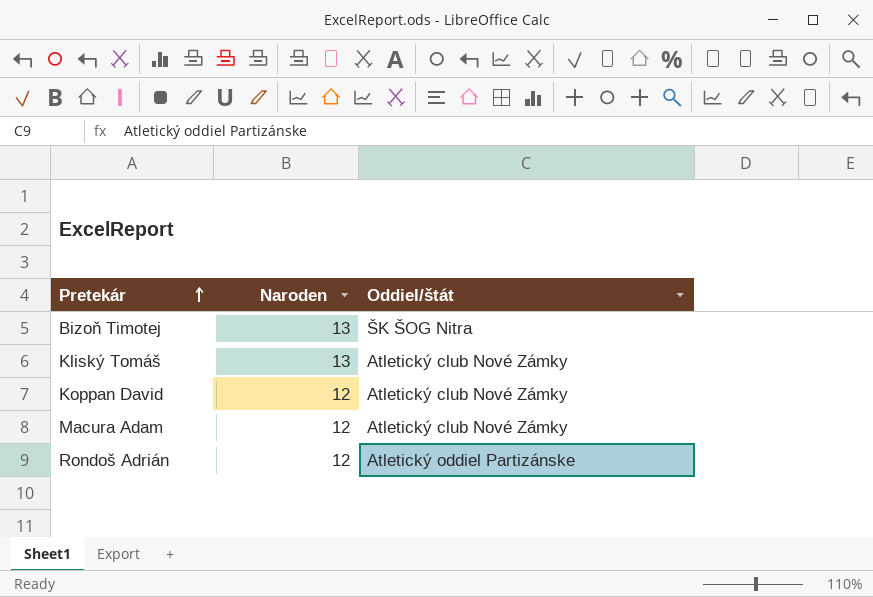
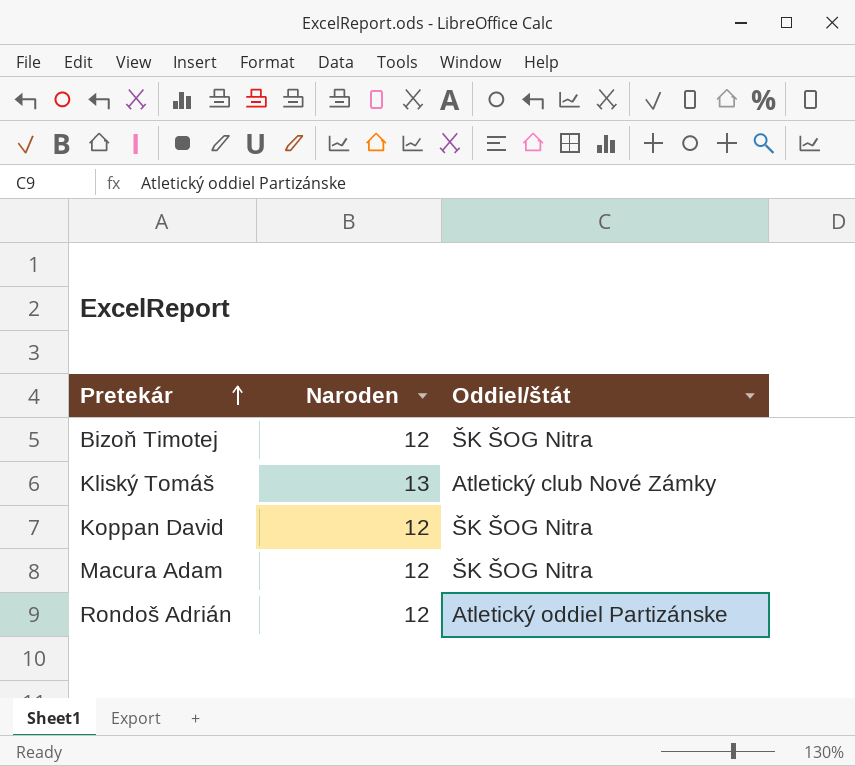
Bizoň Timotej | Naroden: 13 -> 12
Koppan David | Oddiel/štát: Atletický club Nové Zámky -> ŠK ŠOG Nitra
Macura Adam | Oddiel/štát: Atletický club Nové Zámky -> ŠK ŠOG Nitra

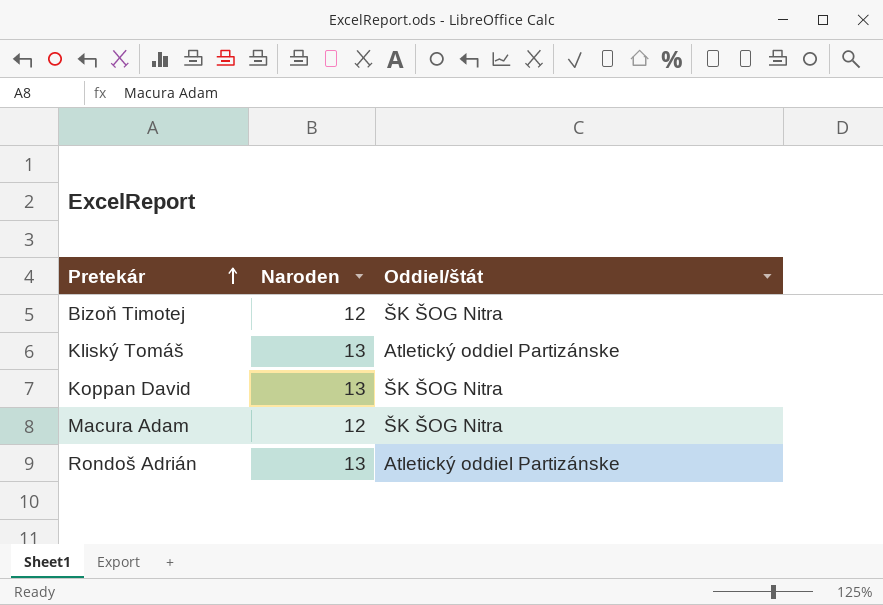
Kliský Tomáš | Oddiel/štát: Atletický club Nové Zámky -> Atletický oddiel Partizánske
Koppan David | Naroden: 12 -> 13
Rondoš Adrián | Naroden: 12 -> 13

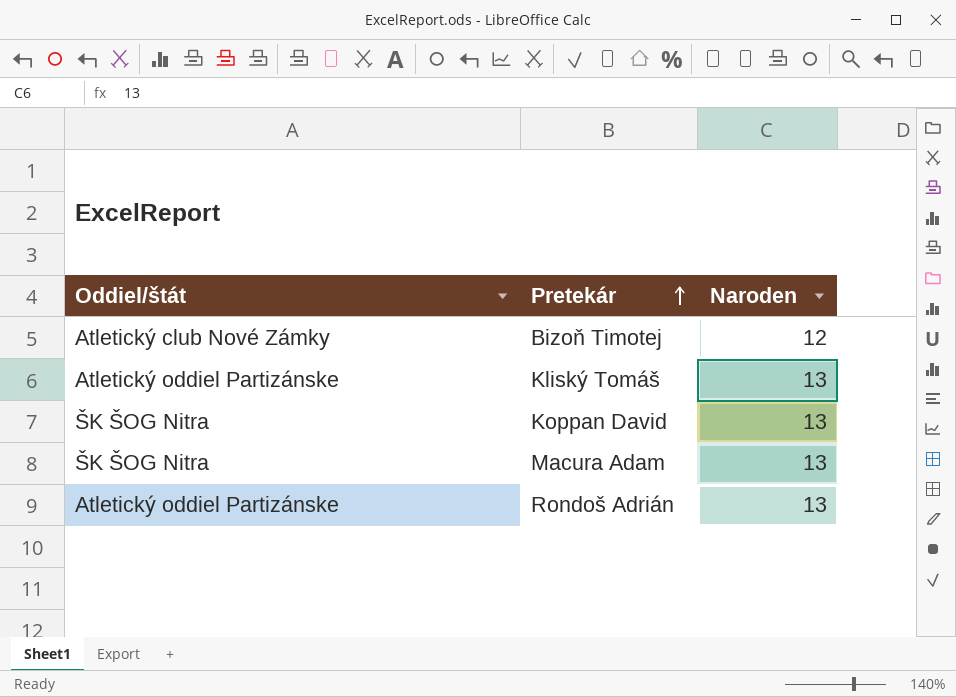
column Oddiel/štát | position: 3 -> 1
Bizoň Timotej | Oddiel/štát: ŠK ŠOG Nitra -> Atletický club Nové Zámky
Macura Adam | Naroden: 12 -> 13

